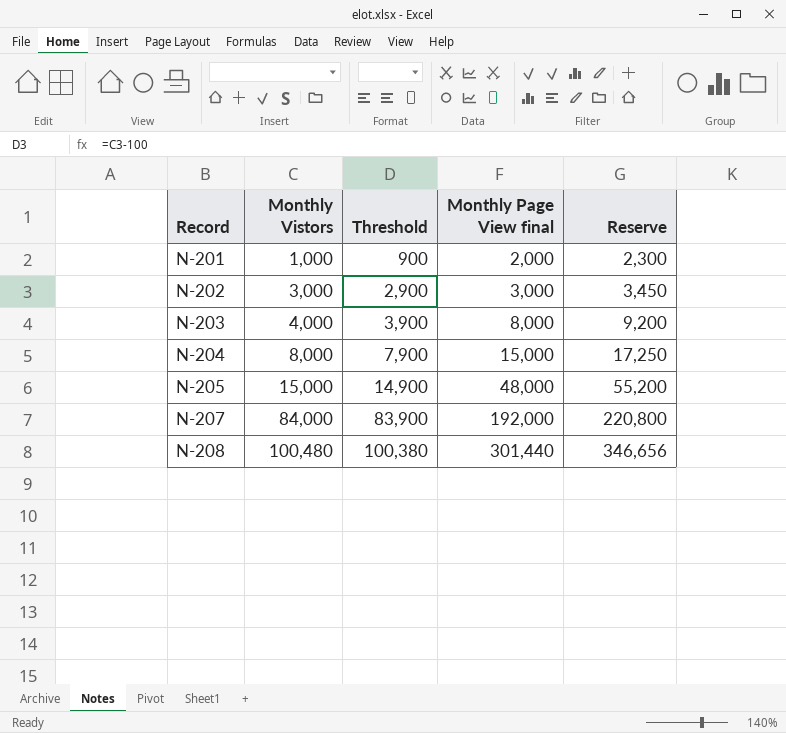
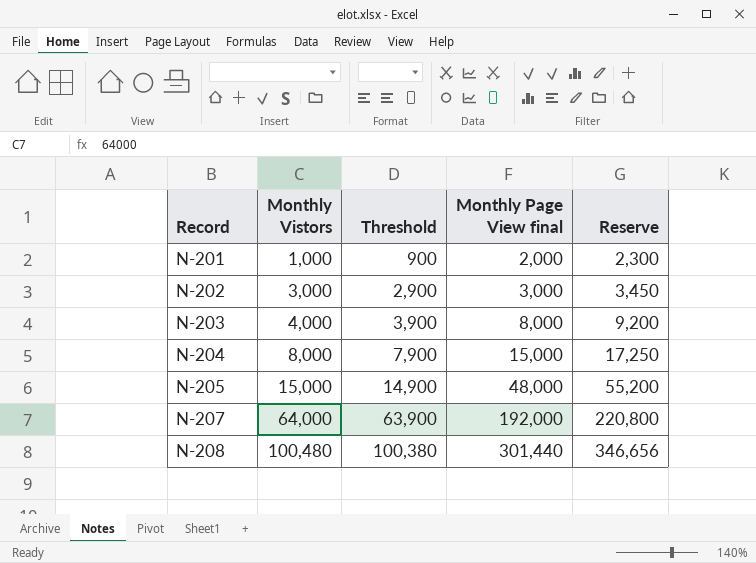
N-207 | Monthly Vistors: 84,000 -> 64,000
N-207 | Threshold: 83,900 -> 63,900

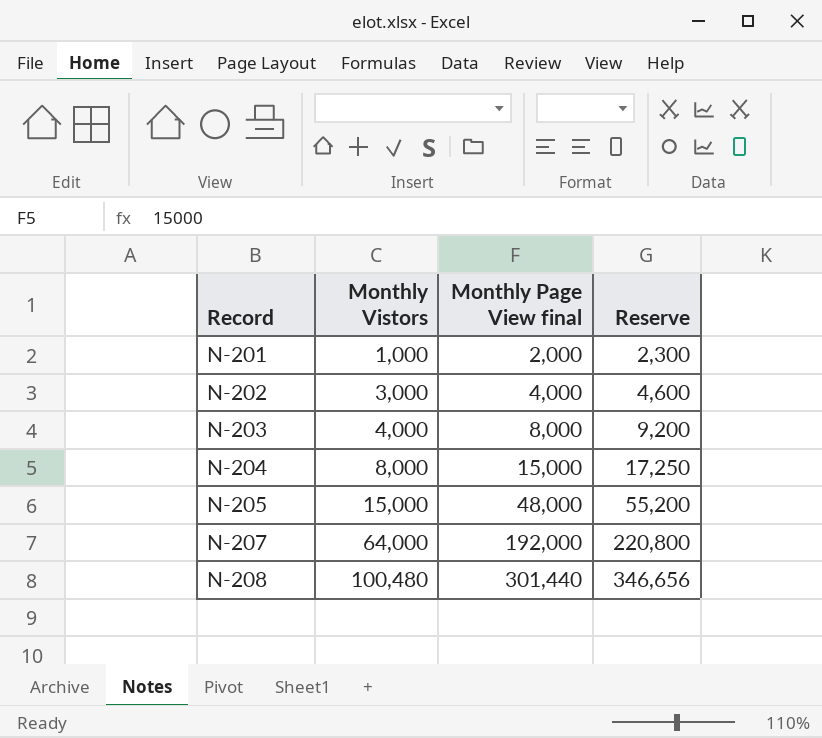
column Threshold | formula: [Monthly Vistors] - 100 -> none
N-202 | Monthly Page View final: 3,000 -> 4,000
N-202 | Reserve: 3,450 -> 4,600

